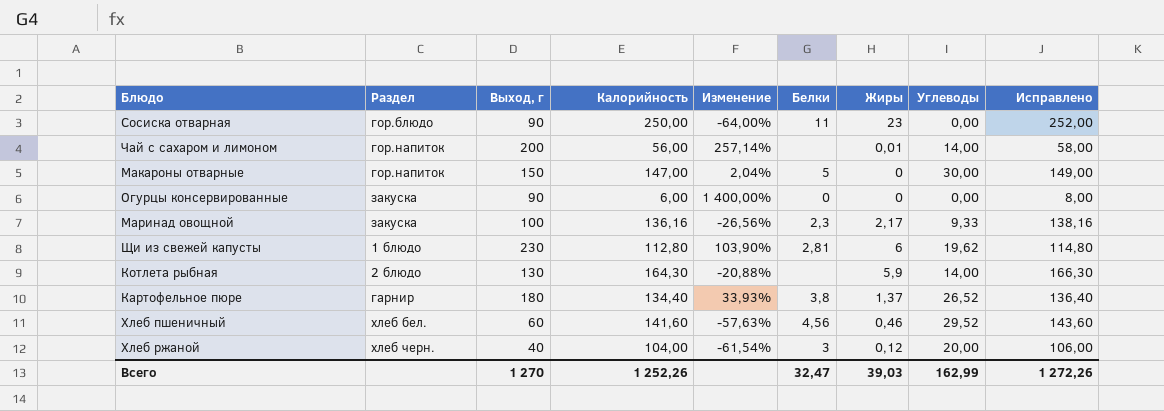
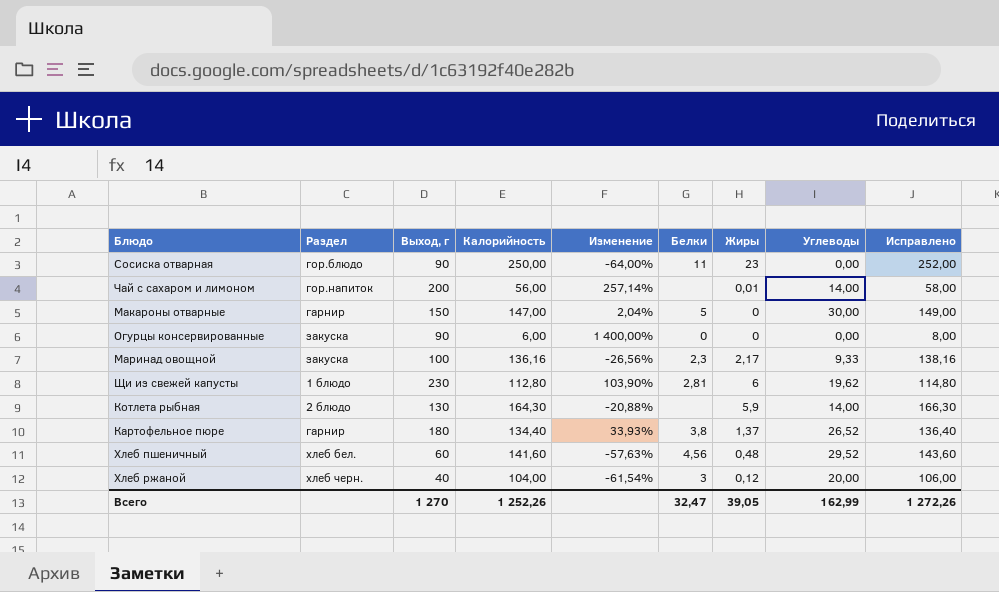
Макароны отварные | Раздел: гор.напиток -> гарнир
Хлеб пшеничный | Жиры: 0,46 -> 0,48
Всего | Жиры: 39,03 -> 39,05

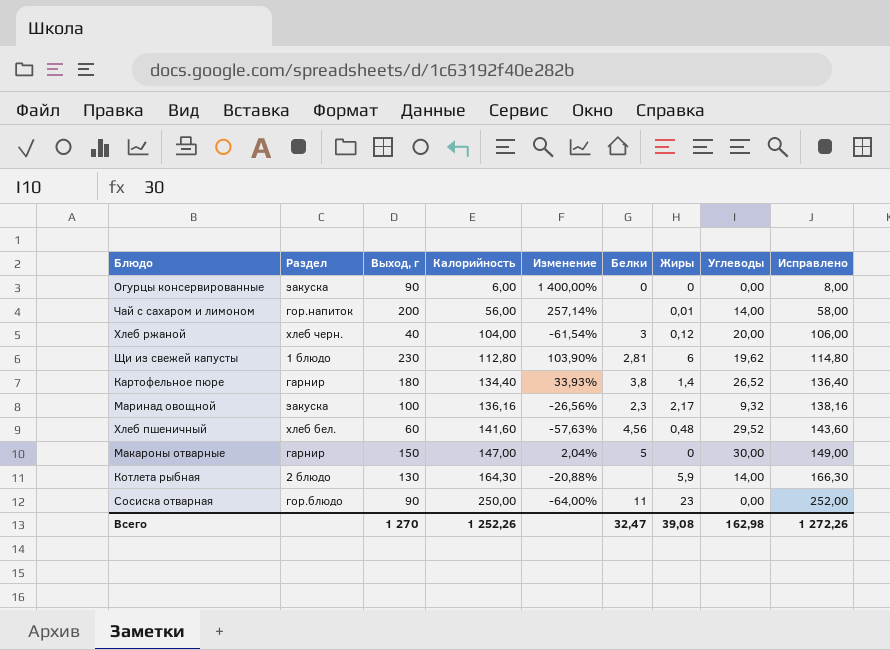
row order: none -> Калорийность ascending
Картофельное пюре | Жиры: 1,37 -> 1,4
Маринад овощной | Углеводы: 9,33 -> 9,32
Всего | Жиры: 39,05 -> 39,08
Всего | Углеводы: 162,99 -> 162,98

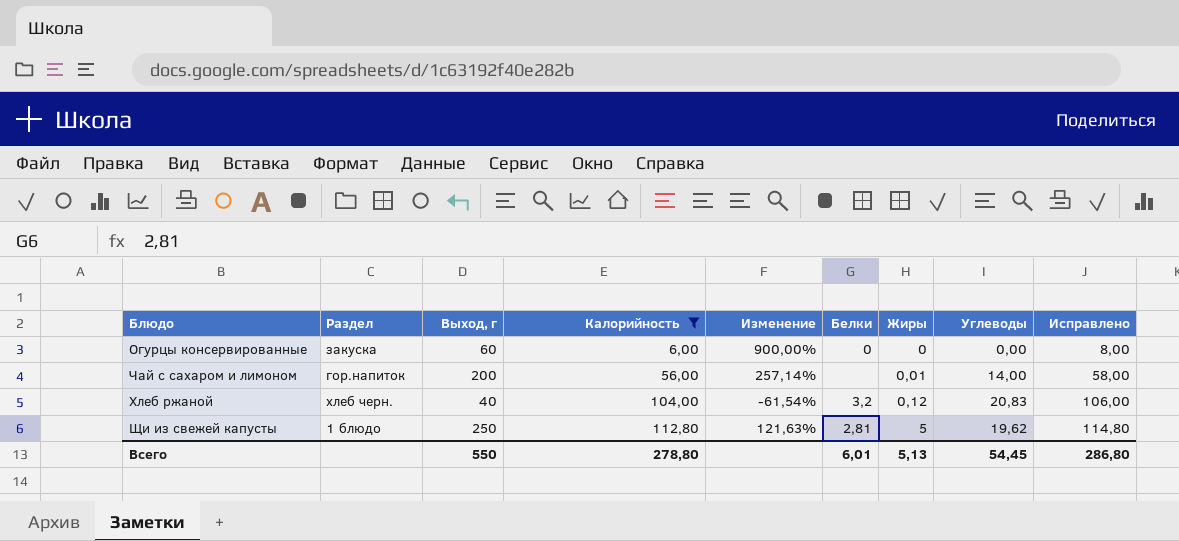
filter: none -> Калорийность <= 112,80
Огурцы консервированные | Выход, г: 90 -> 60
Огурцы консервированные | Изменение: 1 400,00% -> 900,00%
Хлеб ржаной | Белки: 3 -> 3,2
Хлеб ржаной | Углеводы: 20,00 -> 20,83
Щи из свежей капусты | Выход, г: 230 -> 250
Щи из свежей капусты | Изменение: 103,90% -> 121,63%
Щи из свежей капусты | Жиры: 6 -> 5
Всего | Выход, г: 1 270 -> 550
Всего | Калорийность: 1 252,26 -> 278,80
Всего | Белки: 32,47 -> 6,01
Всего | Жиры: 39,08 -> 5,13
Всего | Углеводы: 162,98 -> 54,45
Всего | Исправлено: 1 272,26 -> 286,80

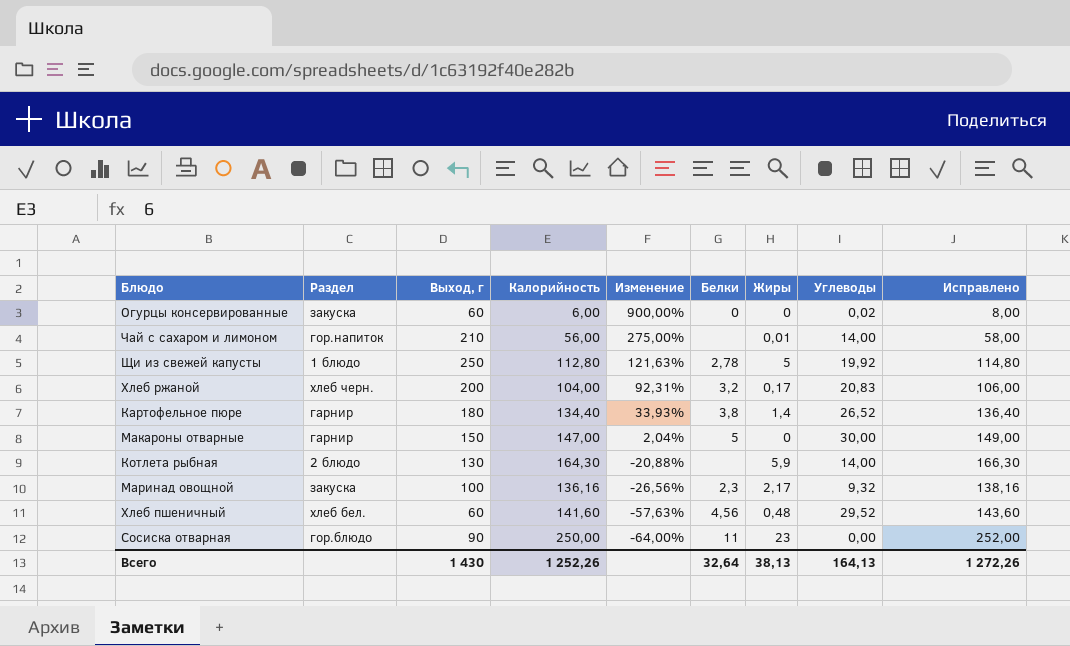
filter: Калорийность <= 112,80 -> none
row order: Калорийность ascending -> Изменение descending
Огурцы консервированные | Углеводы: 0,00 -> 0,02
Чай с сахаром и лимоном | Выход, г: 200 -> 210
Чай с сахаром и лимоном | Изменение: 257,14% -> 275,00%
Щи из свежей капусты | Белки: 2,81 -> 2,78
Щи из свежей капусты | Углеводы: 19,62 -> 19,92
Хлеб ржаной | Выход, г: 40 -> 200
Хлеб ржаной | Изменение: -61,54% -> 92,31%
Хлеб ржаной | Жиры: 0,12 -> 0,17
Всего | Выход, г: 550 -> 1 430
Всего | Калорийность: 278,80 -> 1 252,26
Всего | Белки: 6,01 -> 32,64
Всего | Жиры: 5,13 -> 38,13
Всего | Углеводы: 54,45 -> 164,13
Всего | Исправлено: 286,80 -> 1 272,26

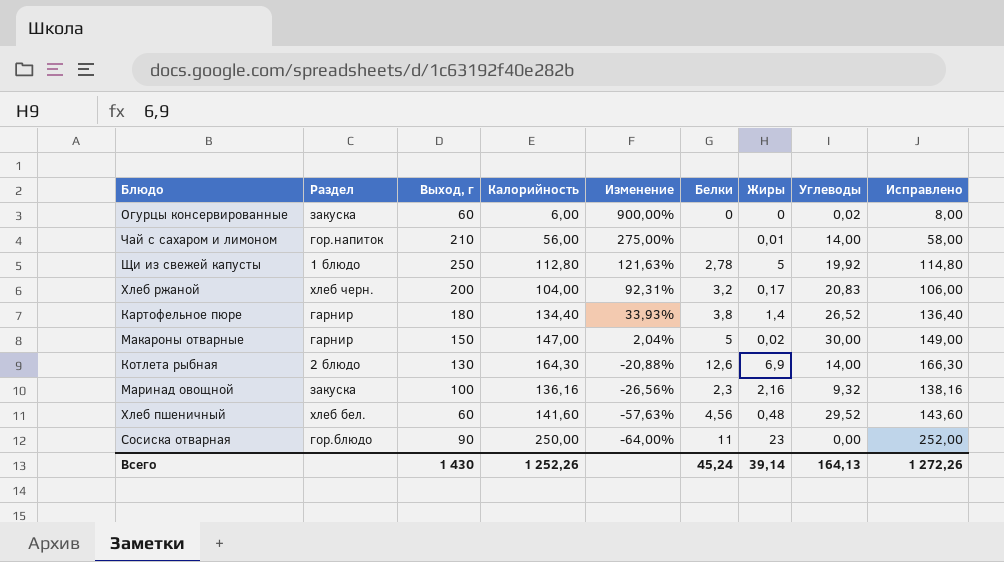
Макароны отварные | Жиры: 0 -> 0,02
Котлета рыбная | Белки: none -> 12,6
Котлета рыбная | Жиры: 5,9 -> 6,9
Маринад овощной | Жиры: 2,17 -> 2,16
Всего | Белки: 32,64 -> 45,24
Всего | Жиры: 38,13 -> 39,14

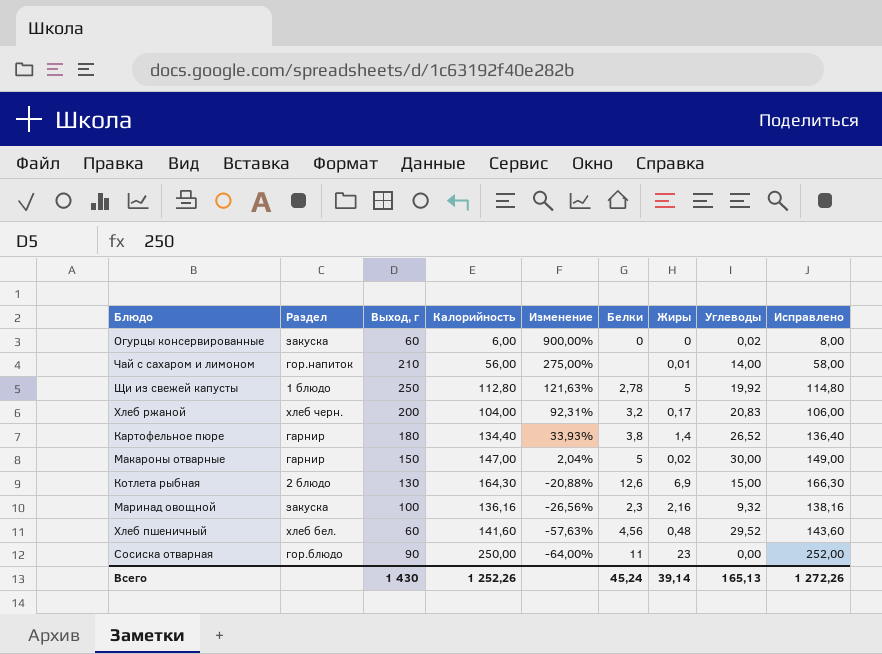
Котлета рыбная | Углеводы: 14,00 -> 15,00
Всего | Углеводы: 164,13 -> 165,13

